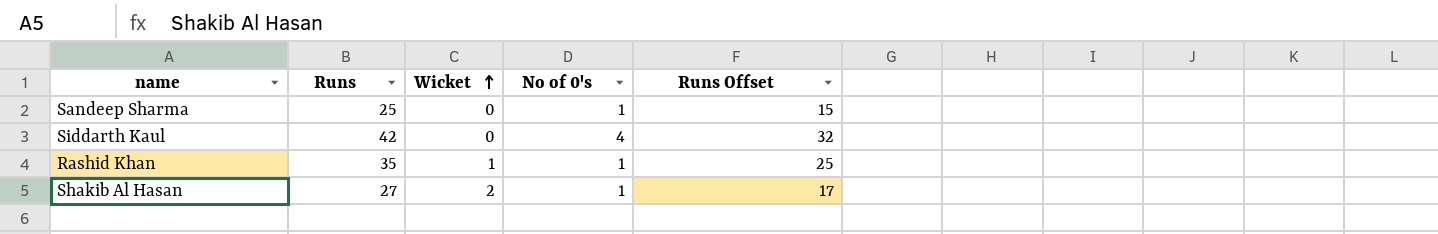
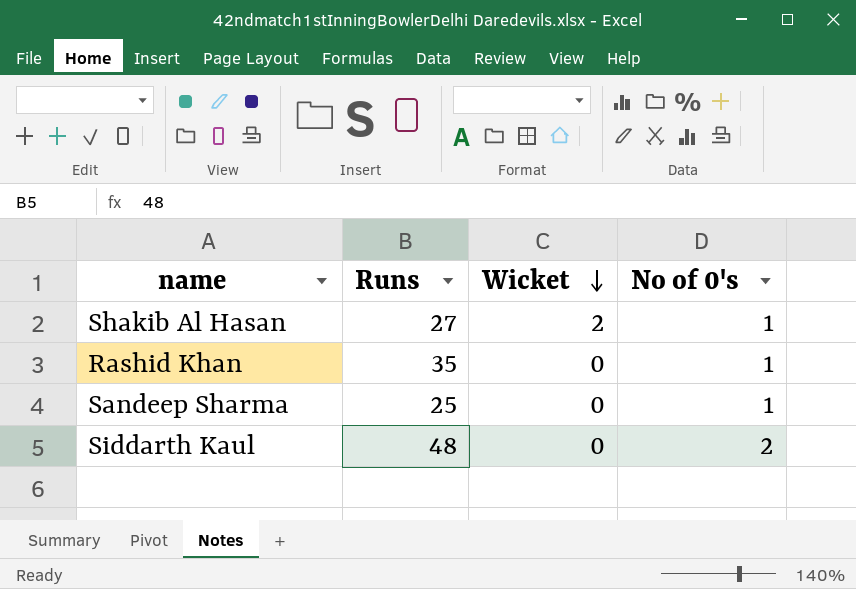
row order: Wicket ascending -> Wicket descending
column Runs Offset | formula: [Runs] - 10 -> none
Rashid Khan | Wicket: 1 -> 0
Siddarth Kaul | Runs: 42 -> 48
Siddarth Kaul | No of 0's: 4 -> 2

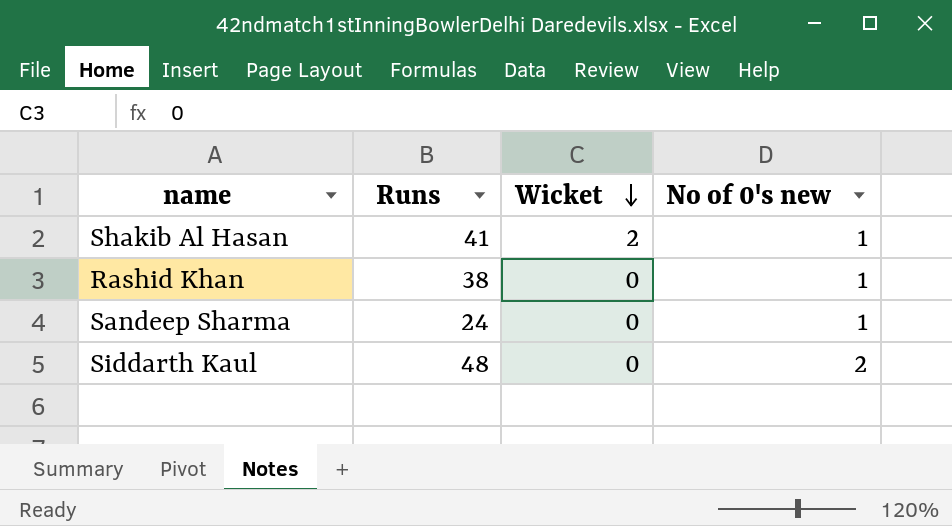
column name: No of 0's -> No of 0's new
Shakib Al Hasan | Runs: 27 -> 41
Rashid Khan | Runs: 35 -> 38
Sandeep Sharma | Runs: 25 -> 24

